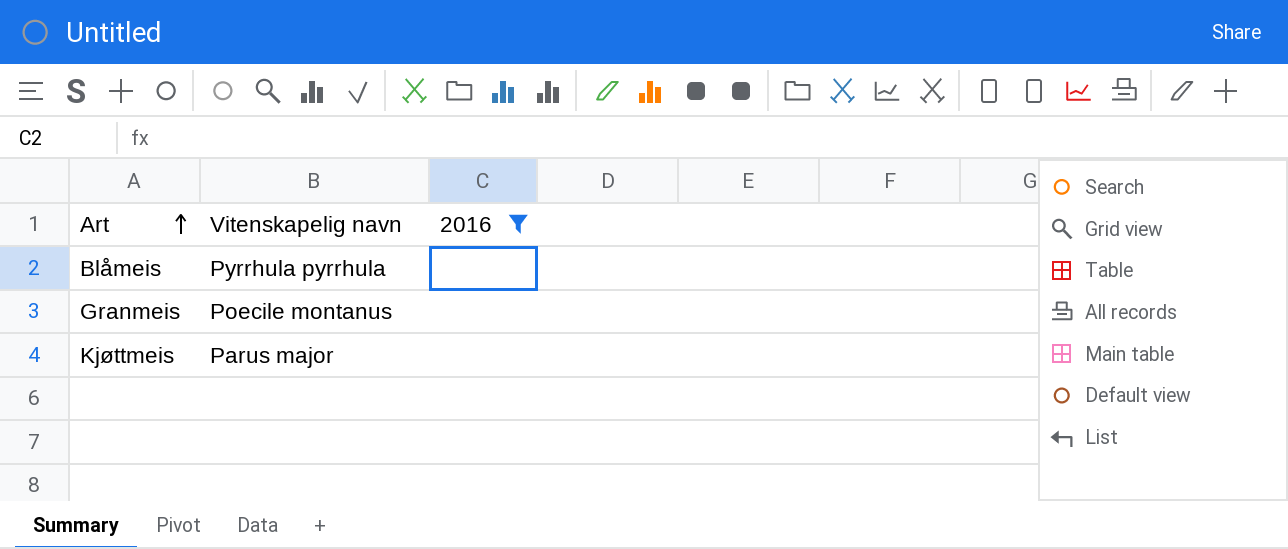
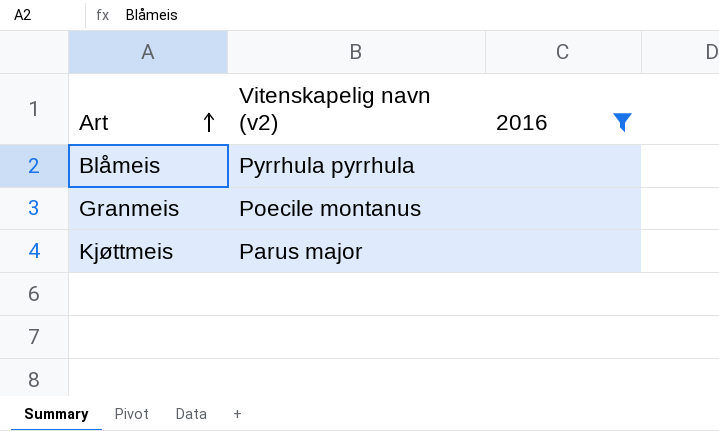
column name: Vitenskapelig navn -> Vitenskapelig navn (v2)

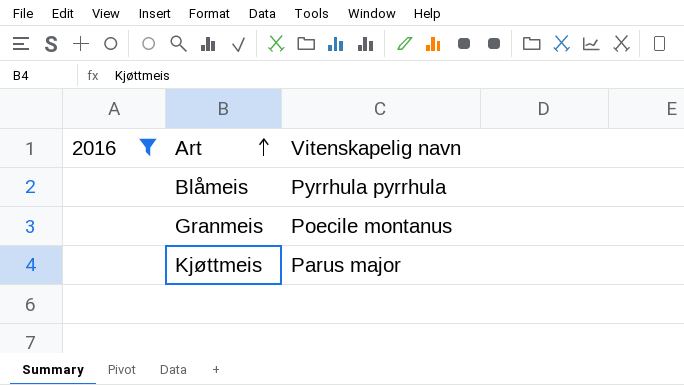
column 2016 | position: 3 -> 1
column name: Vitenskapelig navn (v2) -> Vitenskapelig navn

